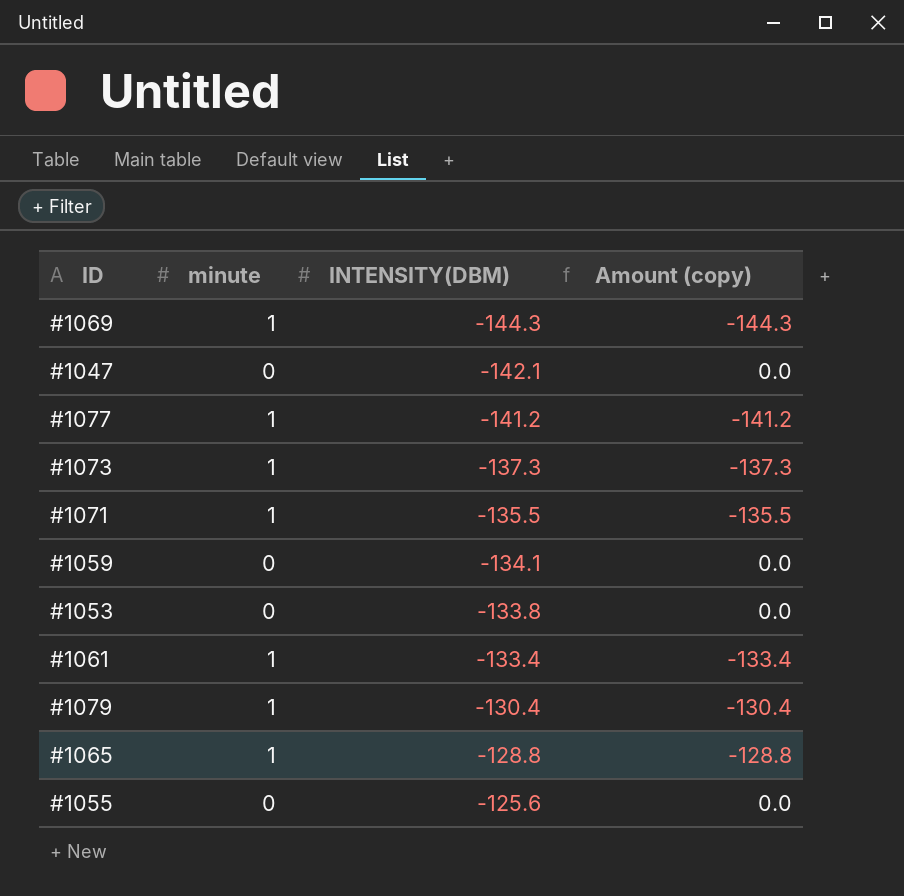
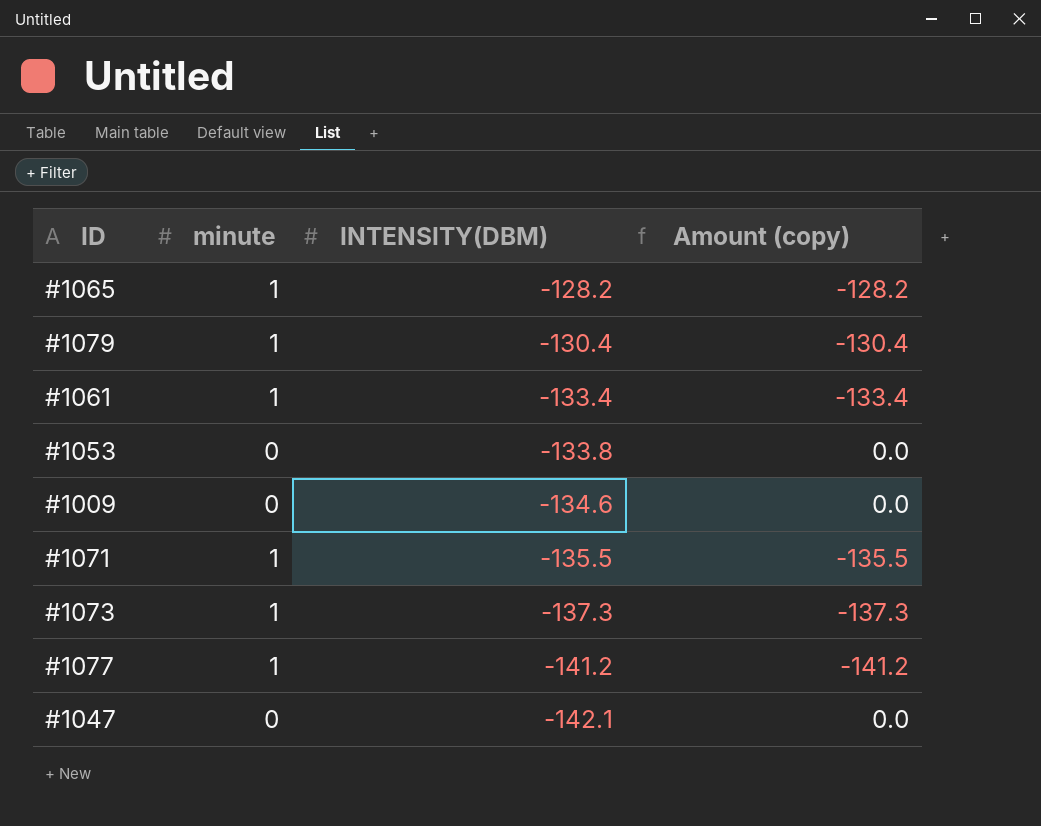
row order: INTENSITY(DBM) ascending -> INTENSITY(DBM) descending
row #1069: 1 | -144.3 | -144.3 -> none
row #1059: 0 | -134.1 | 0.0 -> none
row #1055: 0 | -125.6 | 0.0 -> none
#1065 | INTENSITY(DBM): -128.8 -> -128.2
#1065 | Amount (copy): -128.8 -> -128.2
row #1009: none -> 0 | -134.6 | 0.0

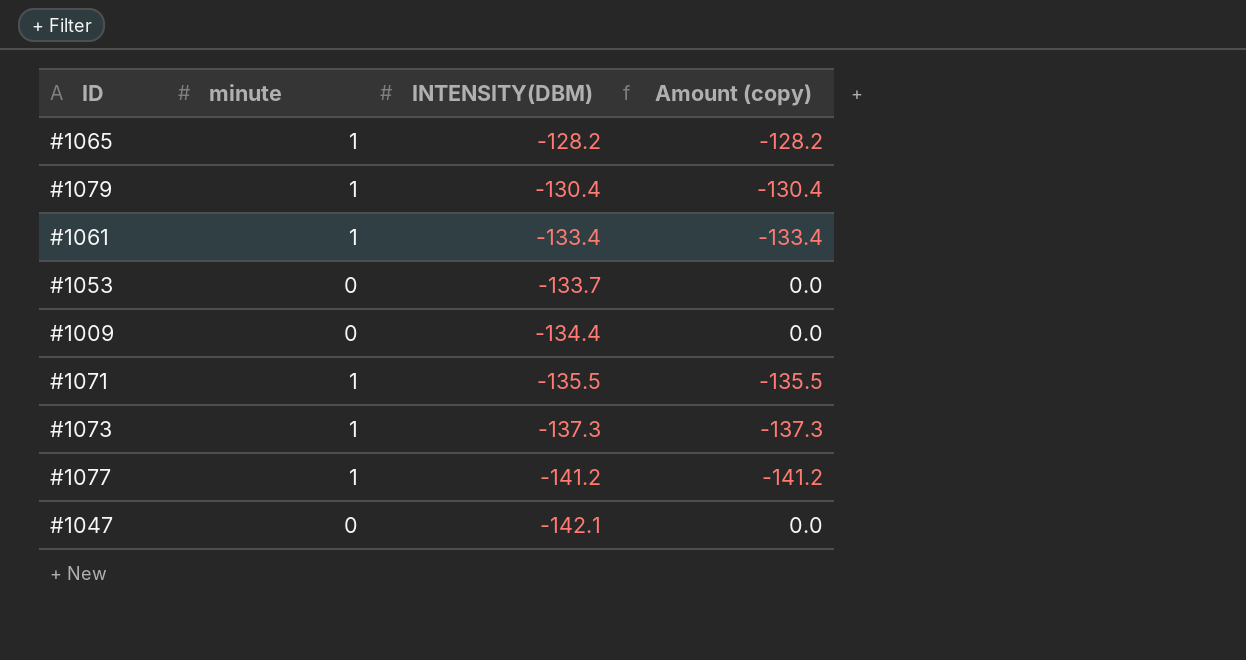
#1053 | INTENSITY(DBM): -133.8 -> -133.7
#1009 | INTENSITY(DBM): -134.6 -> -134.4

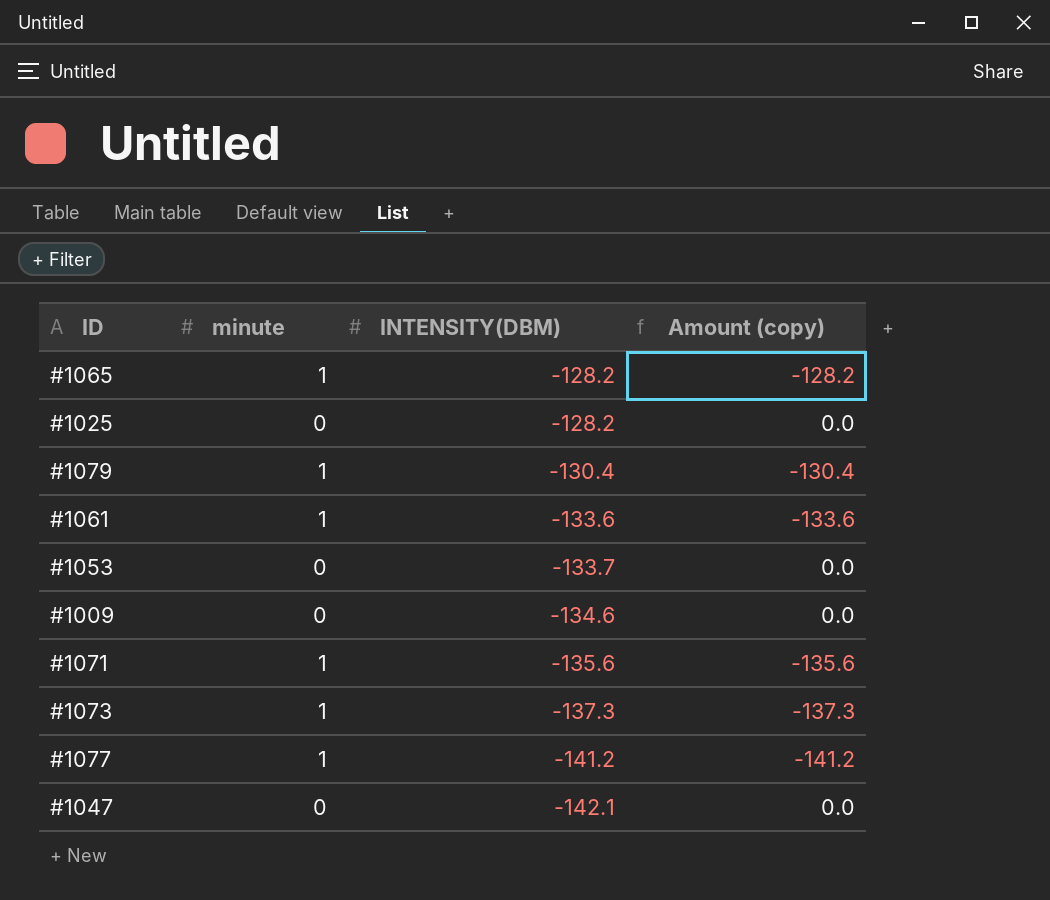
row #1025: none -> 0 | -128.2 | 0.0
#1061 | INTENSITY(DBM): -133.4 -> -133.6
#1061 | Amount (copy): -133.4 -> -133.6
#1009 | INTENSITY(DBM): -134.4 -> -134.6
#1071 | INTENSITY(DBM): -135.5 -> -135.6
#1071 | Amount (copy): -135.5 -> -135.6

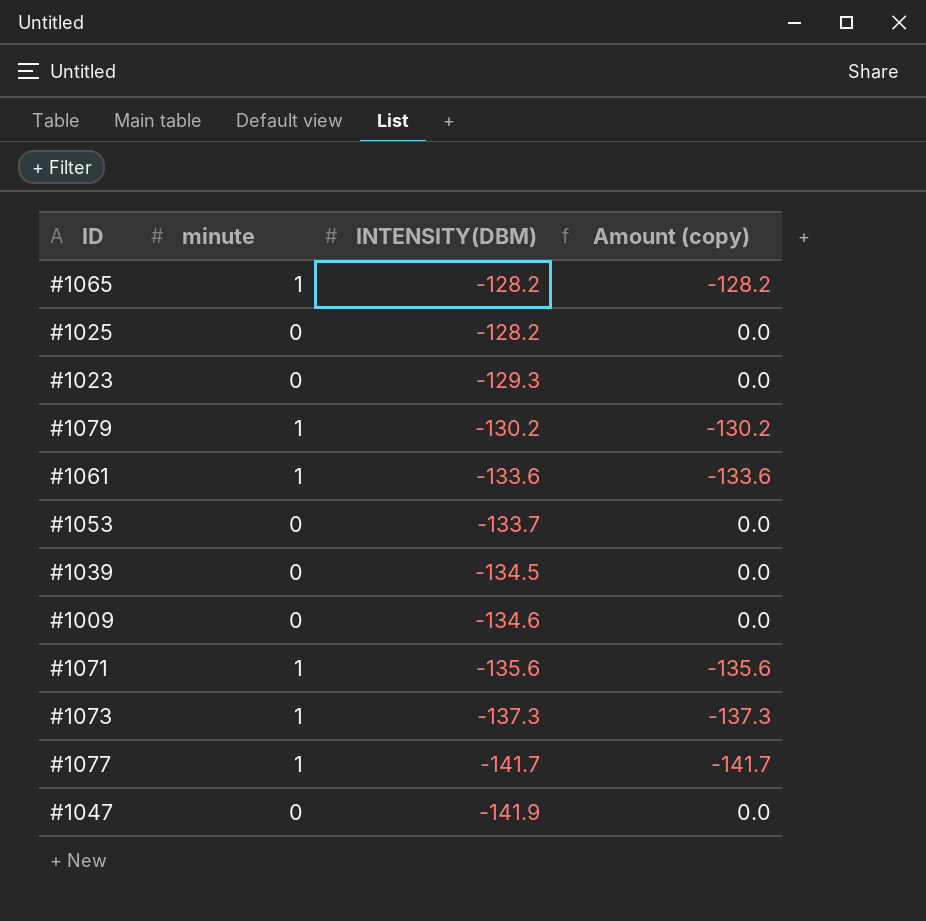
row #1023: none -> 0 | -129.3 | 0.0
#1079 | INTENSITY(DBM): -130.4 -> -130.2
#1079 | Amount (copy): -130.4 -> -130.2
row #1039: none -> 0 | -134.5 | 0.0
#1077 | INTENSITY(DBM): -141.2 -> -141.7
#1077 | Amount (copy): -141.2 -> -141.7
#1047 | INTENSITY(DBM): -142.1 -> -141.9

